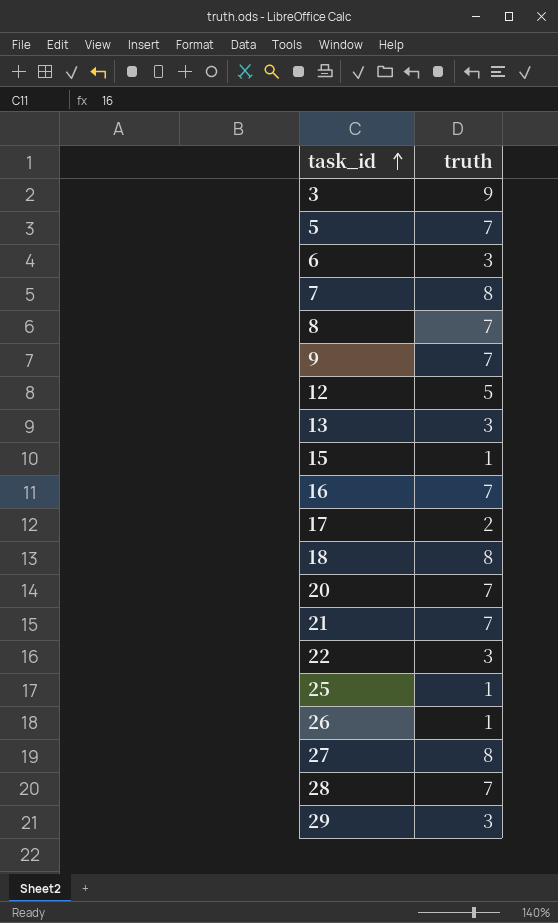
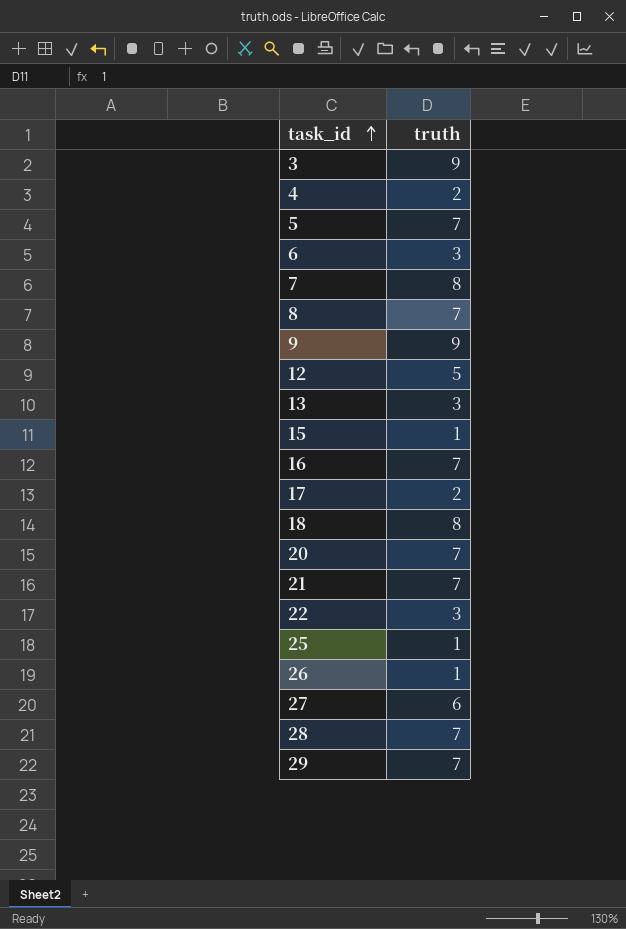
row 4: none -> 2
9 | truth: 7 -> 9
27 | truth: 8 -> 6
29 | truth: 3 -> 7

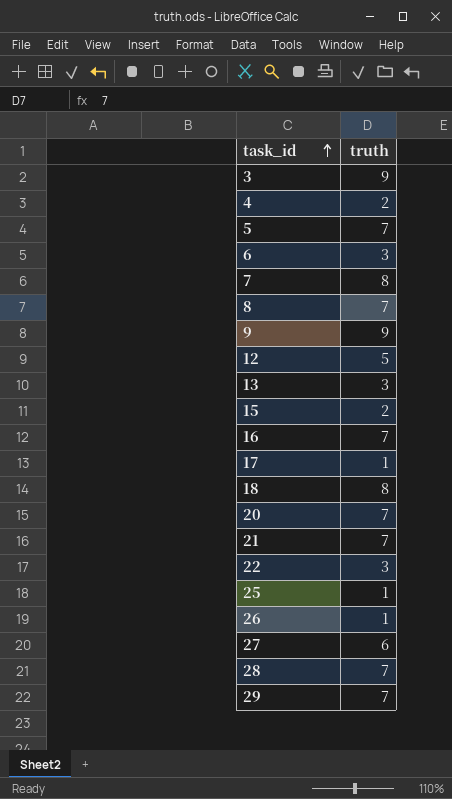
15 | truth: 1 -> 2
17 | truth: 2 -> 1

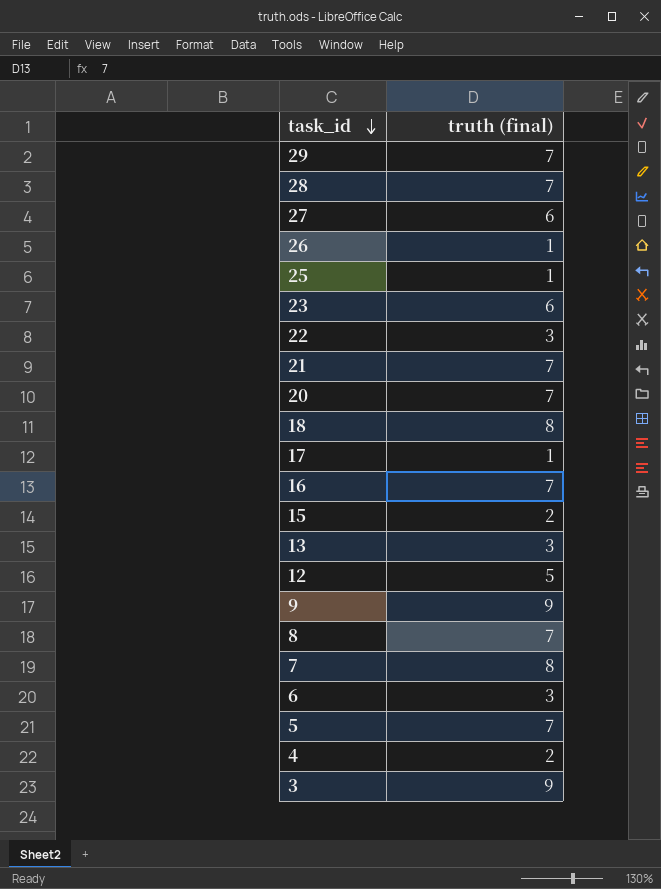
row order: task_id ascending -> task_id descending
column name: truth -> truth (final)
row 23: none -> 6

